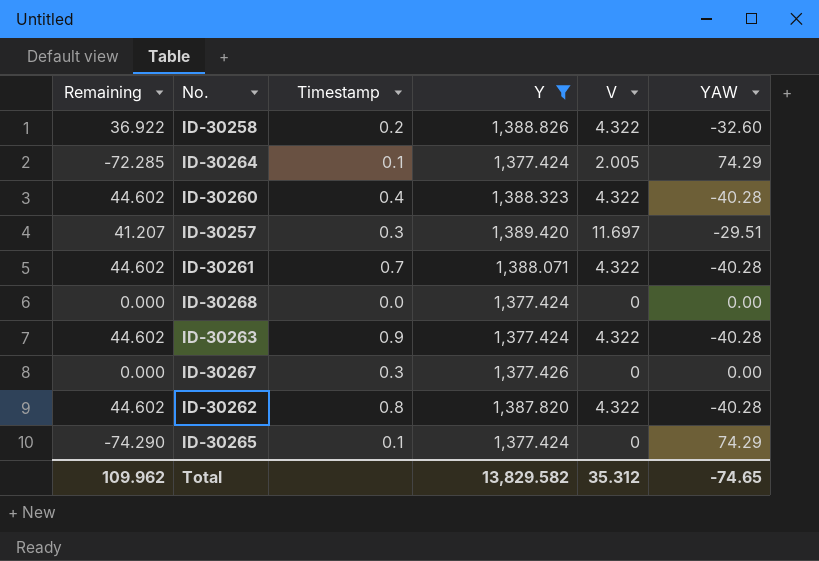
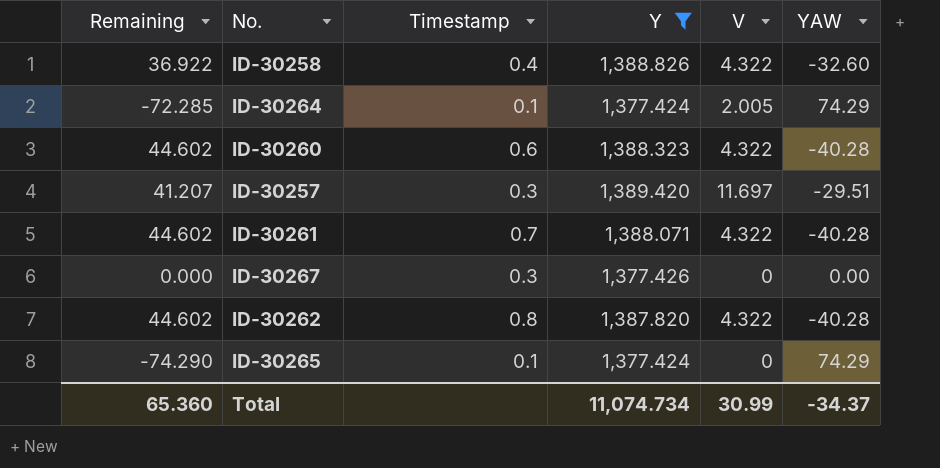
row ID-30268: 0.000 | 0.0 | 1,377.424 | 0 | 0.00 -> none
row ID-30263: 44.602 | 0.9 | 1,377.424 | 4.322 | -40.28 -> none
ID-30258 | Timestamp: 0.2 -> 0.4
ID-30260 | Timestamp: 0.4 -> 0.6
Total | Remaining: 109.962 -> 65.360
Total | Y: 13,829.582 -> 11,074.734
Total | V: 35.312 -> 30.99
Total | YAW: -74.65 -> -34.37

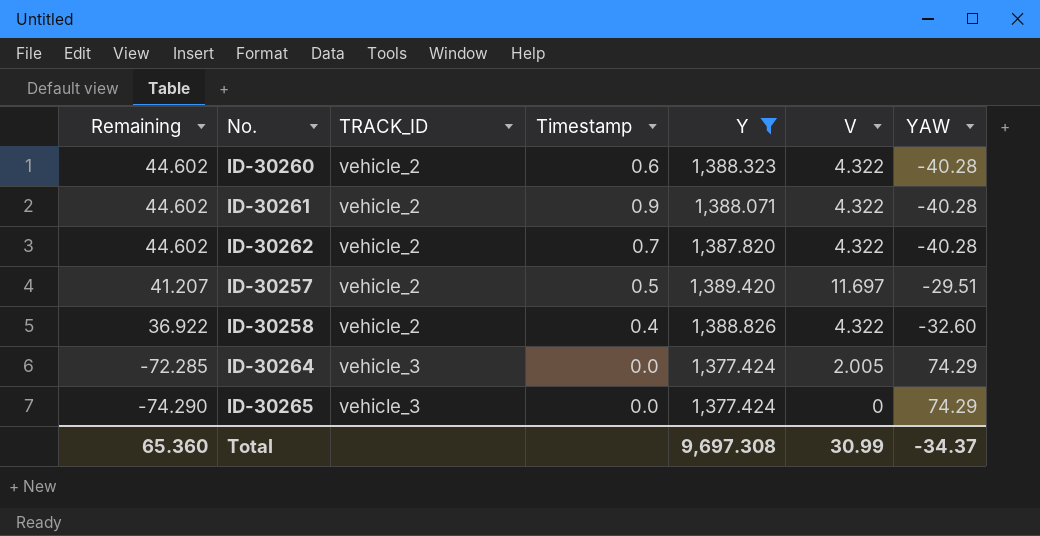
row order: none -> Remaining descending
column TRACK_ID | position: none -> 3
row ID-30267: 0.000 | 0.3 | 1,377.426 | 0 | 0.00 -> none
ID-30261 | Timestamp: 0.7 -> 0.9
ID-30262 | Timestamp: 0.8 -> 0.7
ID-30257 | Timestamp: 0.3 -> 0.5
ID-30264 | Timestamp: 0.1 -> 0.0
ID-30265 | Timestamp: 0.1 -> 0.0
Total | Y: 11,074.734 -> 9,697.308

